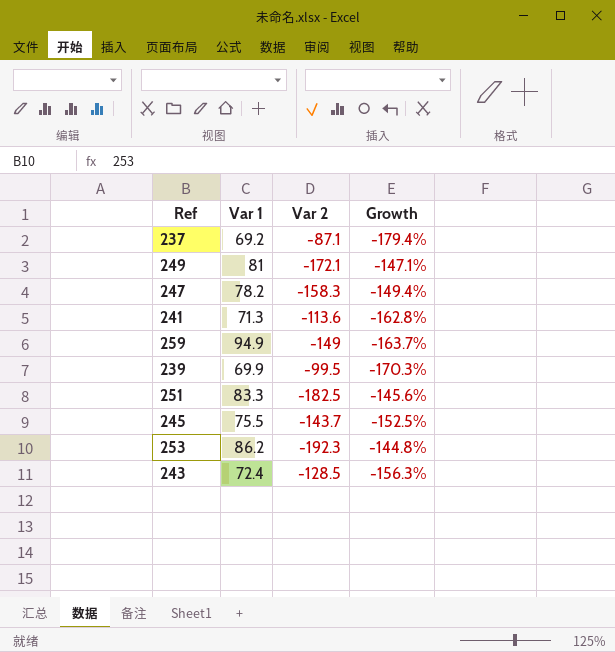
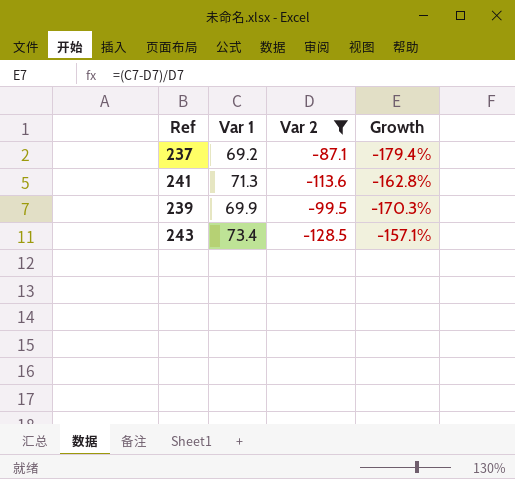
filter: none -> Var 2 >= -128.5
243 | Var 1: 72.4 -> 73.4
243 | Growth: -156.3% -> -157.1%

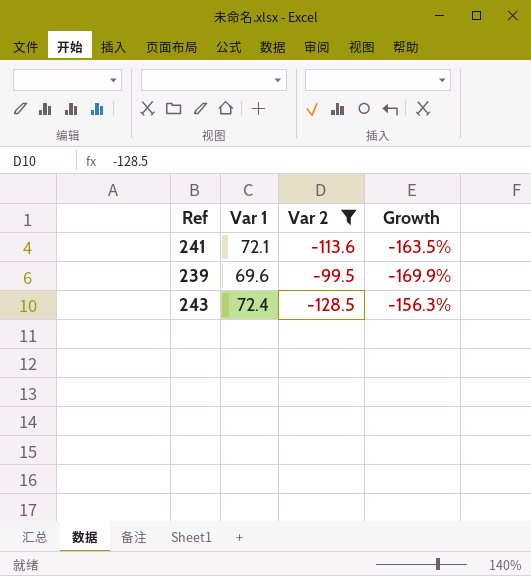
row 237: 69.2 | -87.1 | -179.4% -> none
241 | Var 1: 71.3 -> 72.1
241 | Growth: -162.8% -> -163.5%
239 | Var 1: 69.9 -> 69.6
239 | Growth: -170.3% -> -169.9%
243 | Var 1: 73.4 -> 72.4
243 | Growth: -157.1% -> -156.3%

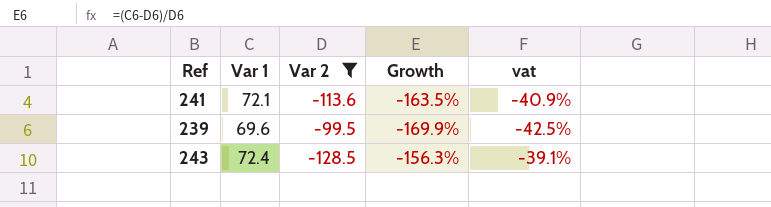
column vat | formula: none -> [Growth] * 0.25

